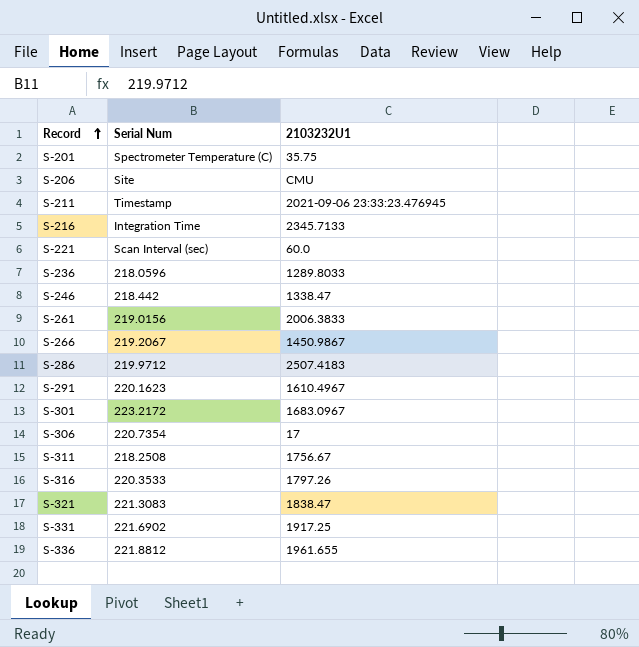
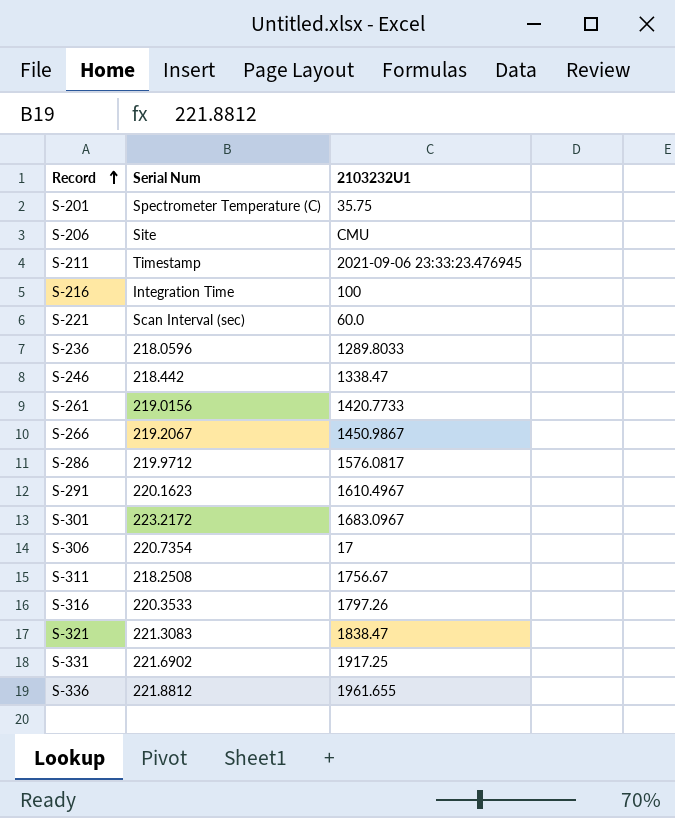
S-216 | 2103232U1: 2345.7133 -> 100
S-261 | 2103232U1: 2006.3833 -> 1420.7733
S-286 | 2103232U1: 2507.4183 -> 1576.0817

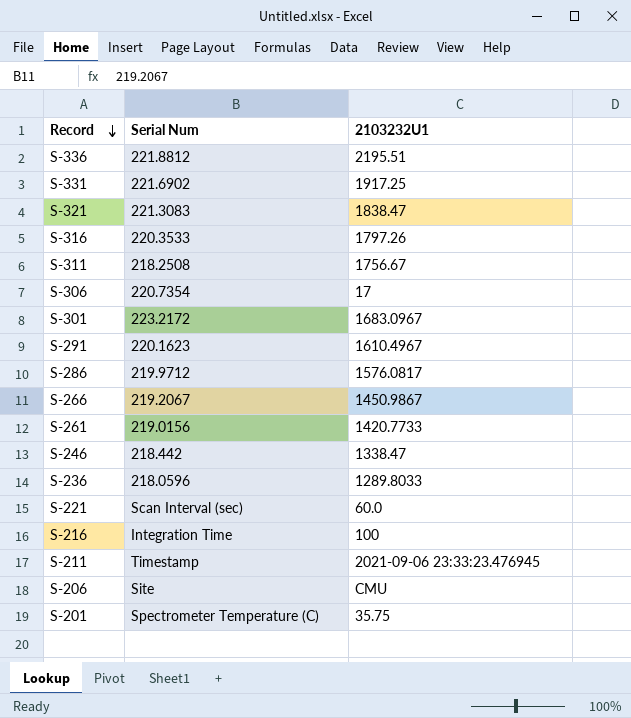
row order: Record ascending -> Record descending
S-336 | 2103232U1: 1961.655 -> 2195.51

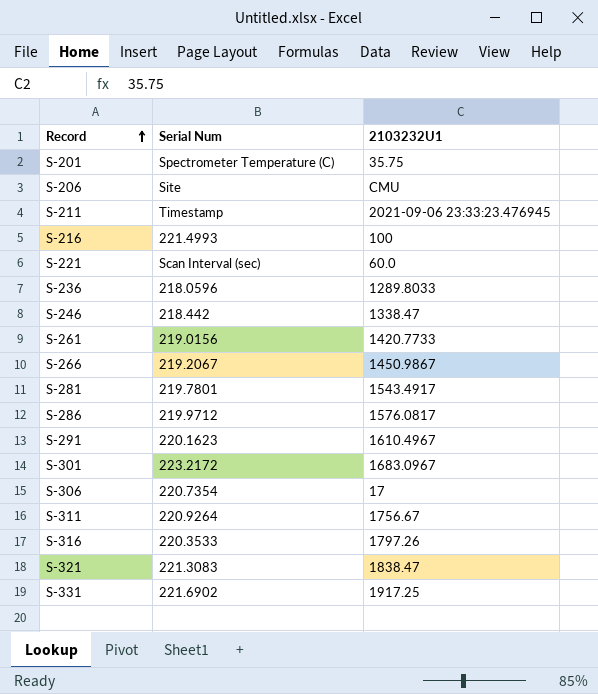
row order: Record descending -> Record ascending
row S-336: 221.8812 | 2195.51 -> none
S-216 | Serial Num: Integration Time -> 221.4993
row S-281: none -> 219.7801 | 1543.4917
S-311 | Serial Num: 218.2508 -> 220.9264

